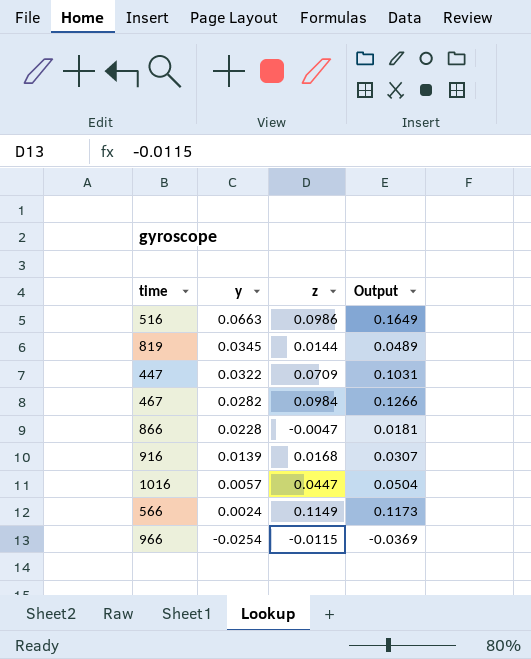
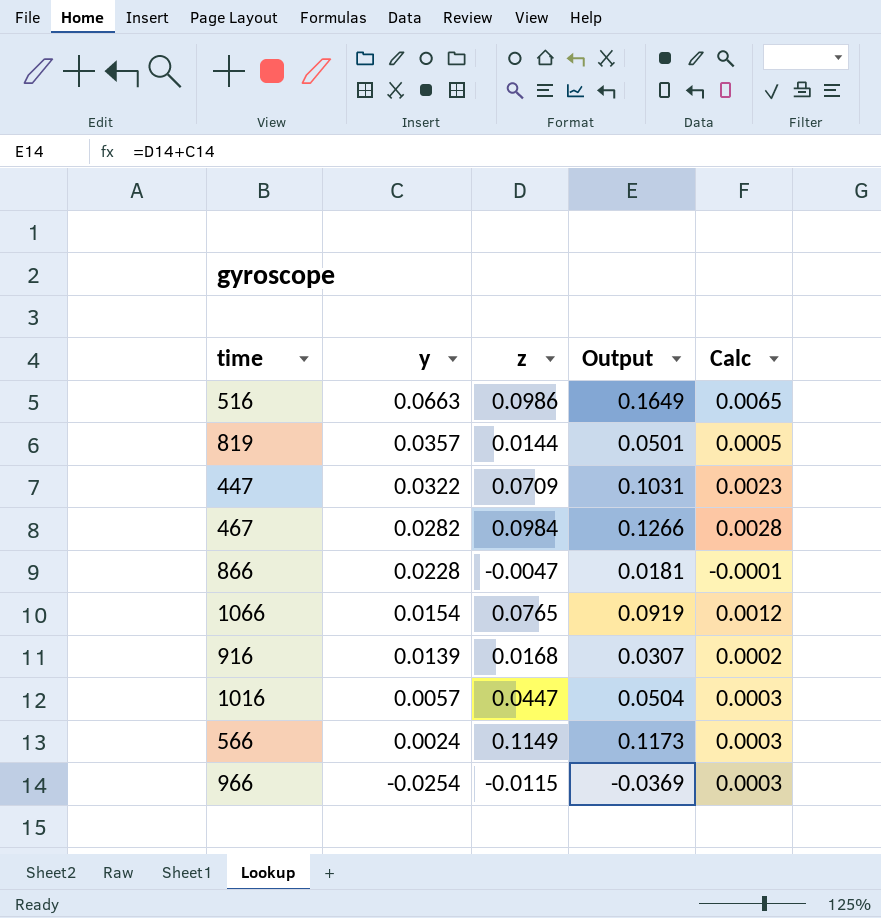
column Calc | formula: none -> [y] * [z]
819 | y: 0.0345 -> 0.0357
819 | Output: 0.0489 -> 0.0501
row 1066: none -> 0.0154 | 0.0765 | 0.0919 | 0.0012

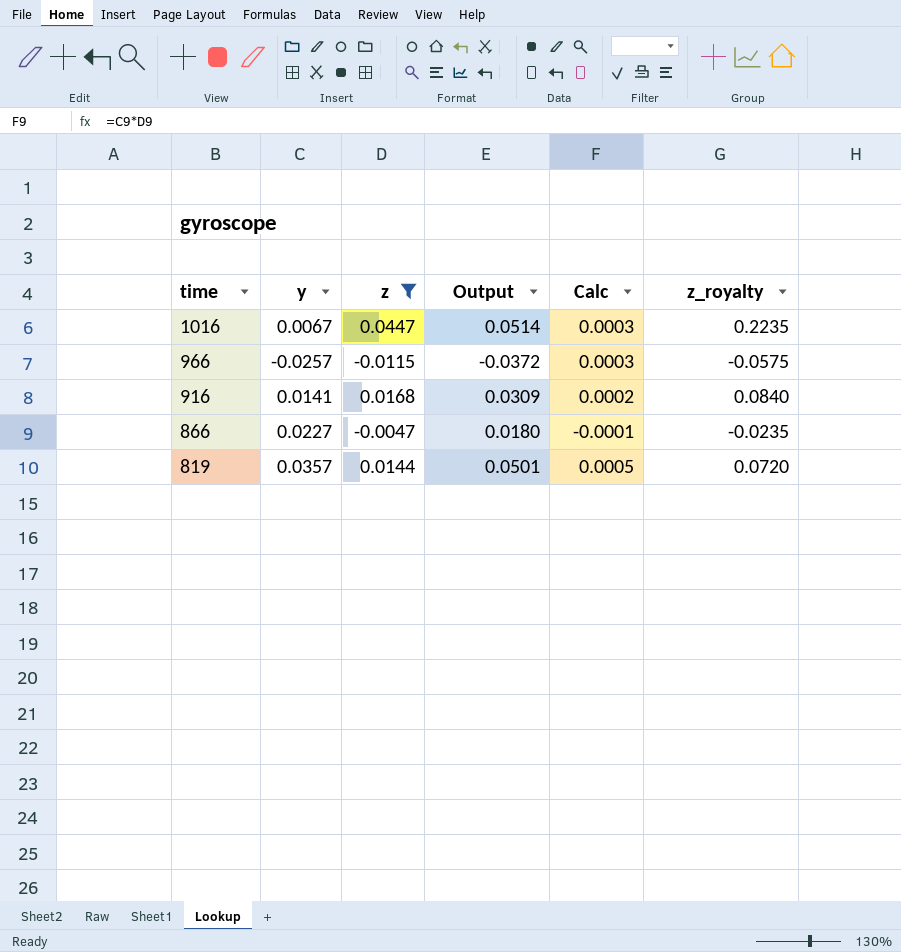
filter: none -> z <= 0.0447
row order: y descending -> time descending
column z_royalty | formula: none -> [z] * 5
1016 | y: 0.0057 -> 0.0067
1016 | Output: 0.0504 -> 0.0514
966 | y: -0.0254 -> -0.0257
966 | Output: -0.0369 -> -0.0372
916 | y: 0.0139 -> 0.0141
916 | Output: 0.0307 -> 0.0309
866 | y: 0.0228 -> 0.0227
866 | Output: 0.0181 -> 0.0180

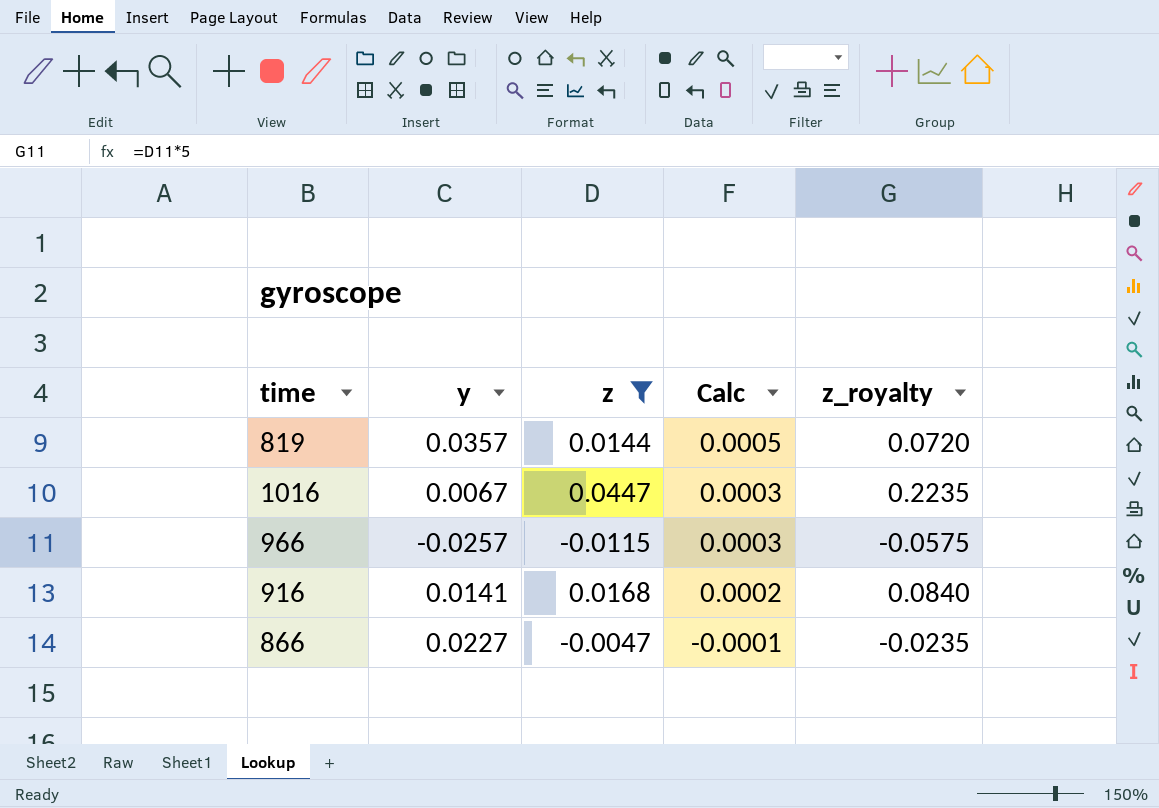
row order: time descending -> Calc descending
column Output | formula: [y] + [z] -> none

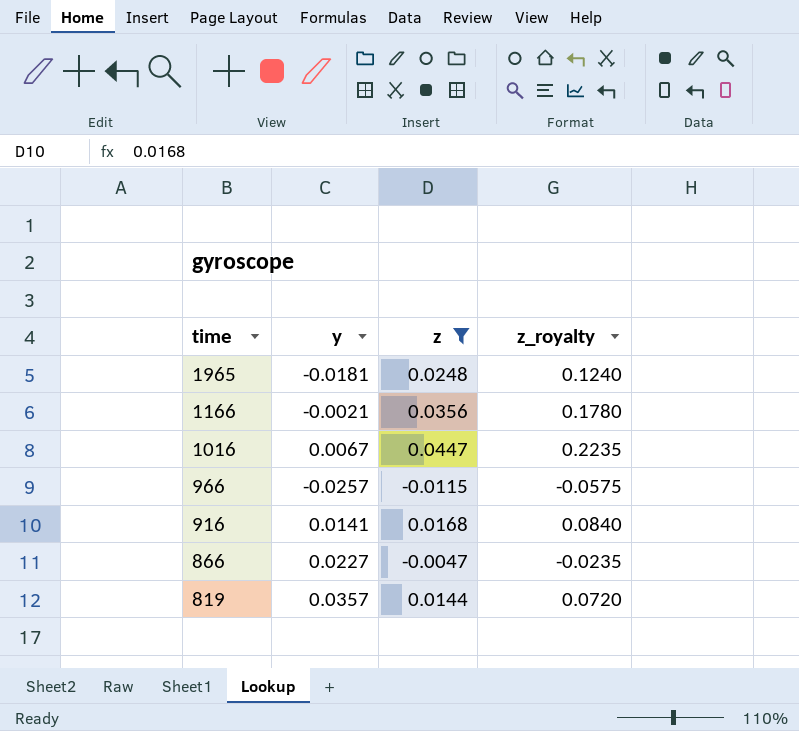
row order: Calc descending -> time descending
column Calc | formula: [y] * [z] -> none
row 1965: none -> -0.0181 | 0.0248 | 0.1240
row 1166: none -> -0.0021 | 0.0356 | 0.1780

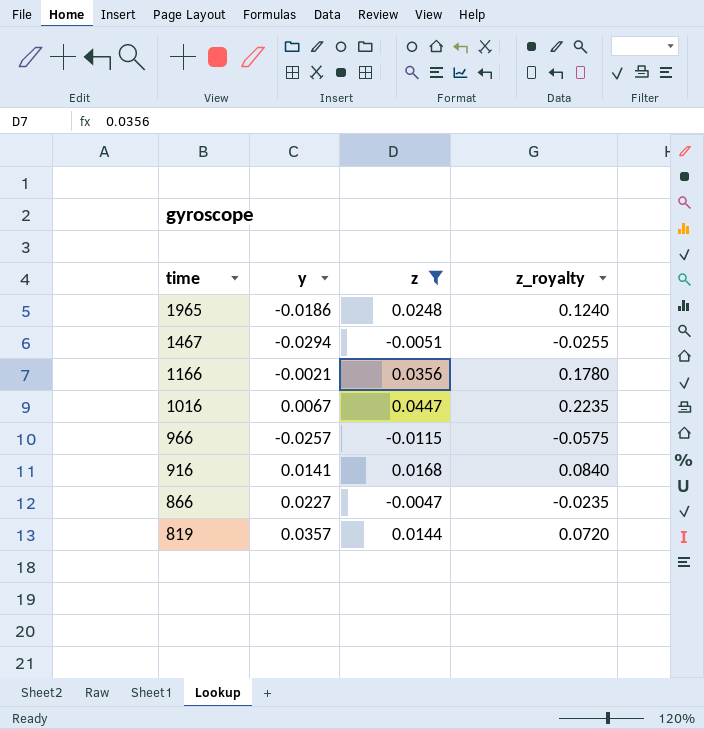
1965 | y: -0.0181 -> -0.0186
row 1467: none -> -0.0294 | -0.0051 | -0.0255

